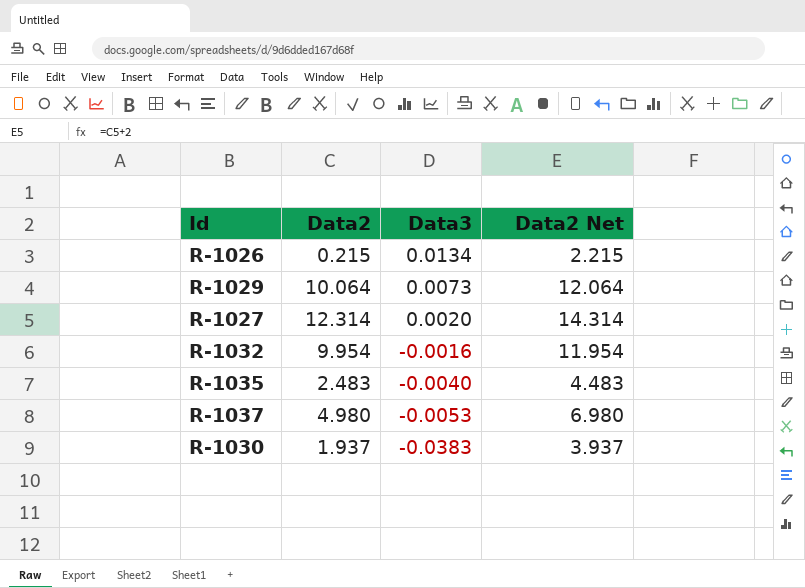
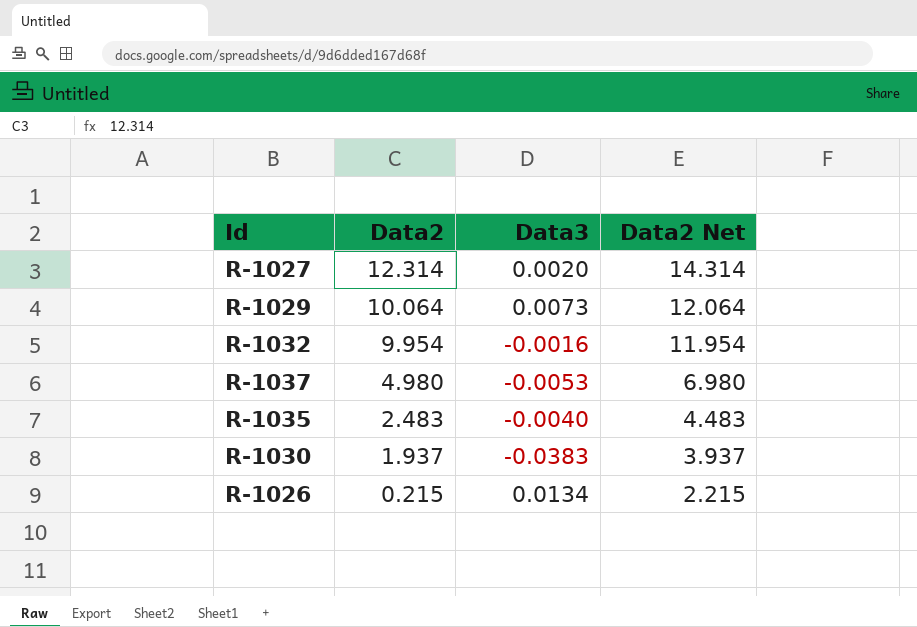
row order: Data3 descending -> Data2 descending

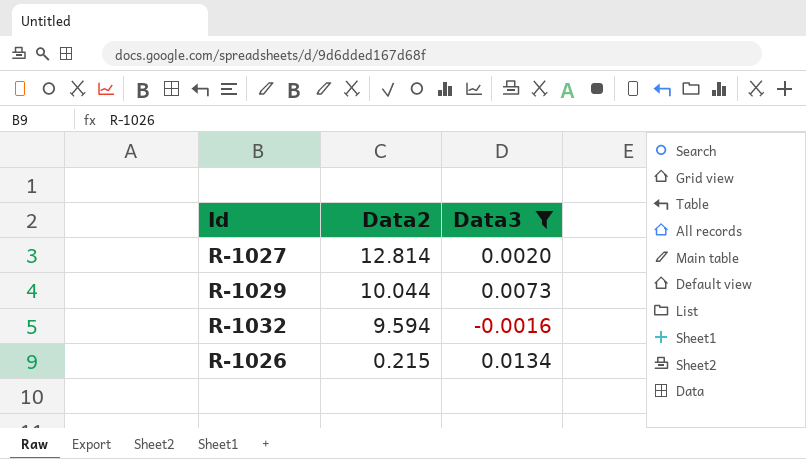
filter: none -> Data3 >= -0.0016
column Data2 Net | formula: [Data2] + 2 -> none
R-1027 | Data2: 12.314 -> 12.814
R-1029 | Data2: 10.064 -> 10.044
R-1032 | Data2: 9.954 -> 9.594

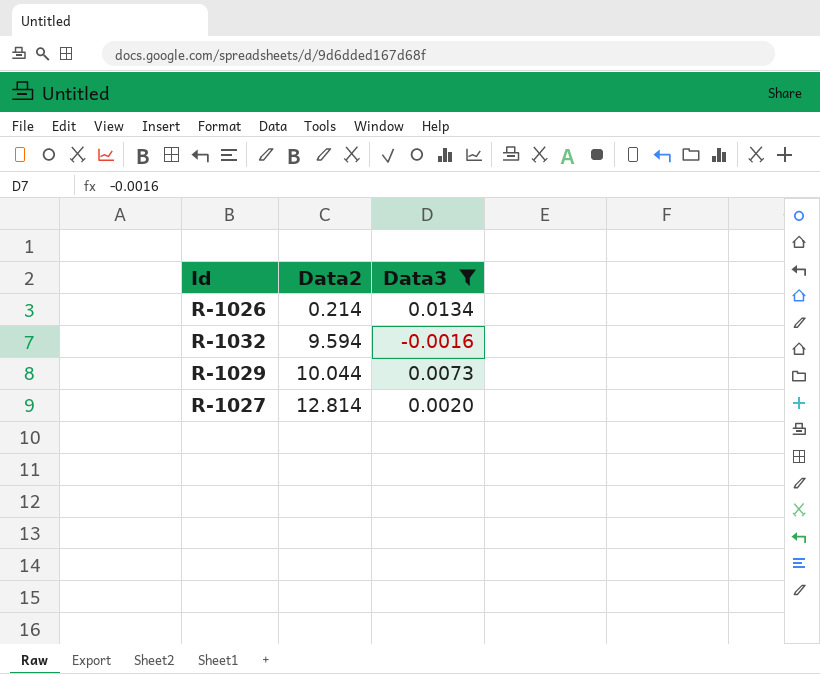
row order: Data2 descending -> Data2 ascending
R-1026 | Data2: 0.215 -> 0.214

